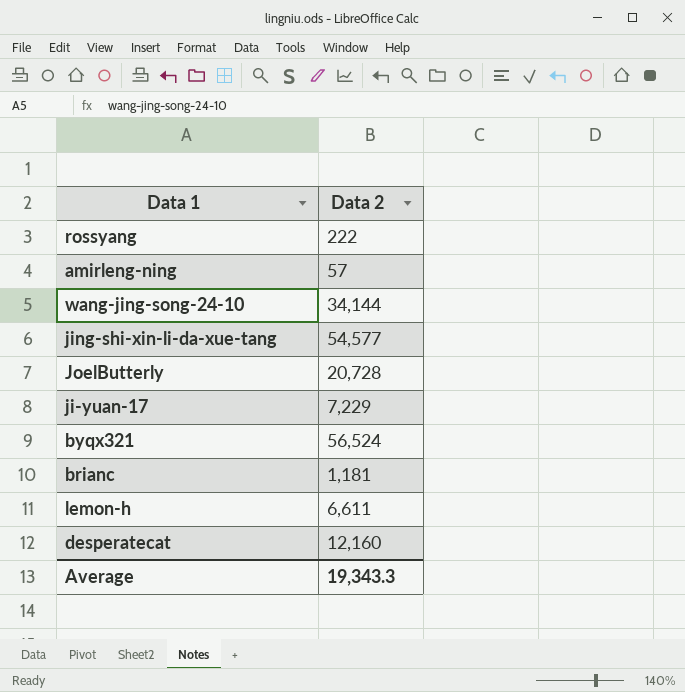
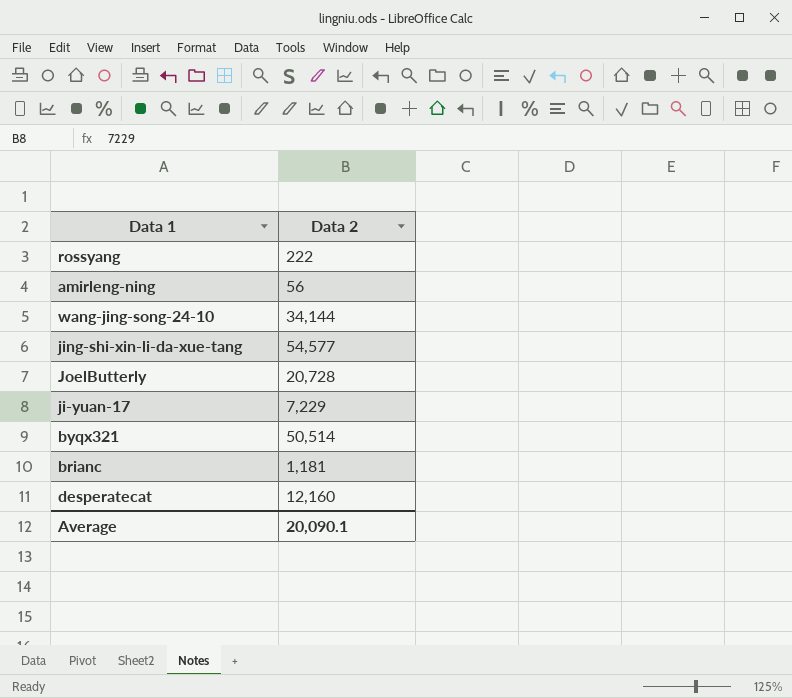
row lemon-h: 6,611 -> none
amirleng-ning | Data 2: 57 -> 56
byqx321 | Data 2: 56,524 -> 50,514
Average | Data 2: 19,343.3 -> 20,090.1

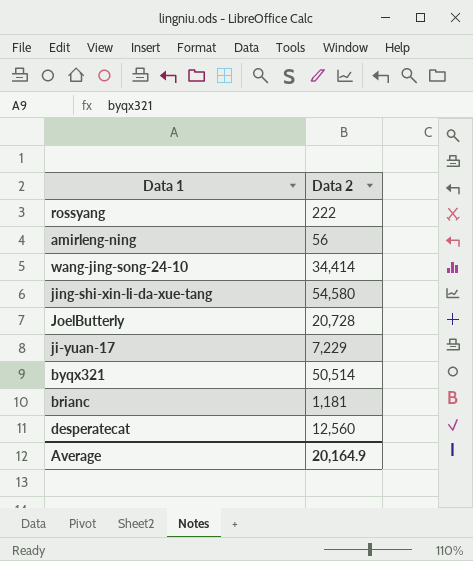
wang-jing-song-24-10 | Data 2: 34,144 -> 34,414
jing-shi-xin-li-da-xue-tang | Data 2: 54,577 -> 54,580
desperatecat | Data 2: 12,160 -> 12,560
Average | Data 2: 20,090.1 -> 20,164.9

